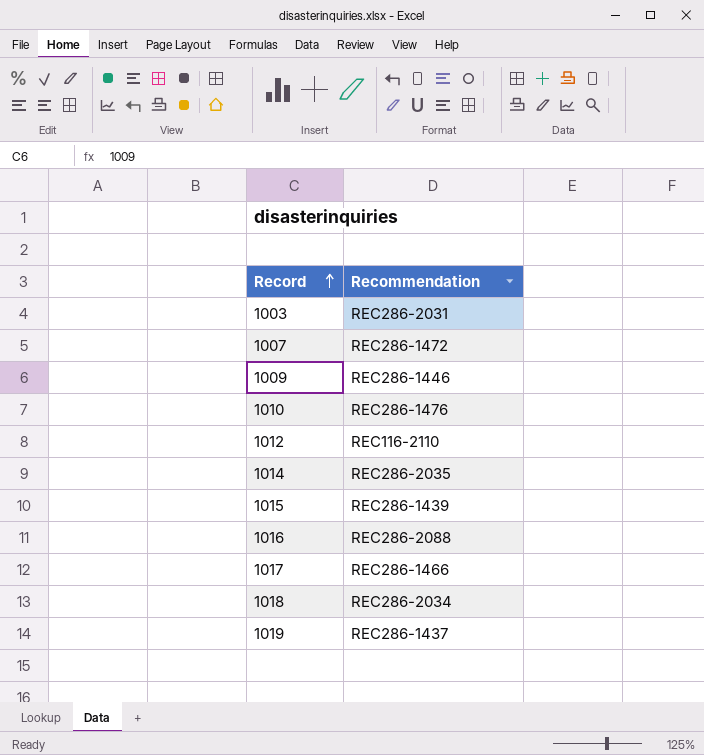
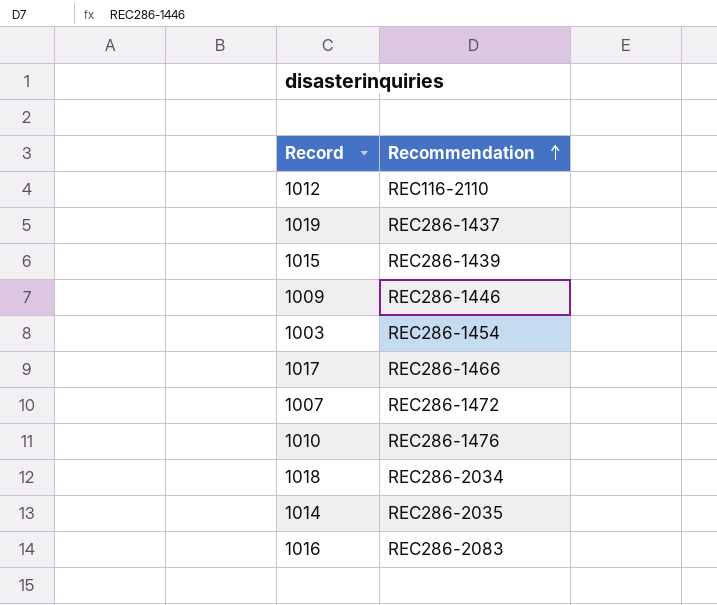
row order: Record ascending -> Recommendation ascending
1003 | Recommendation: REC286-2031 -> REC286-1454
1016 | Recommendation: REC286-2088 -> REC286-2083

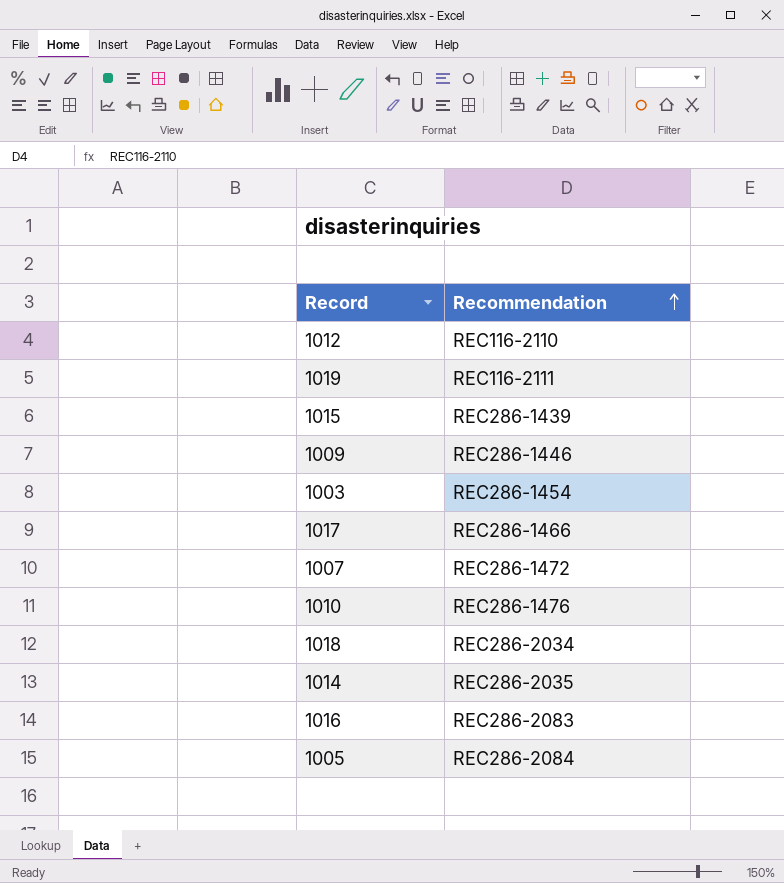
1019 | Recommendation: REC286-1437 -> REC116-2111
row 1005: none -> REC286-2084

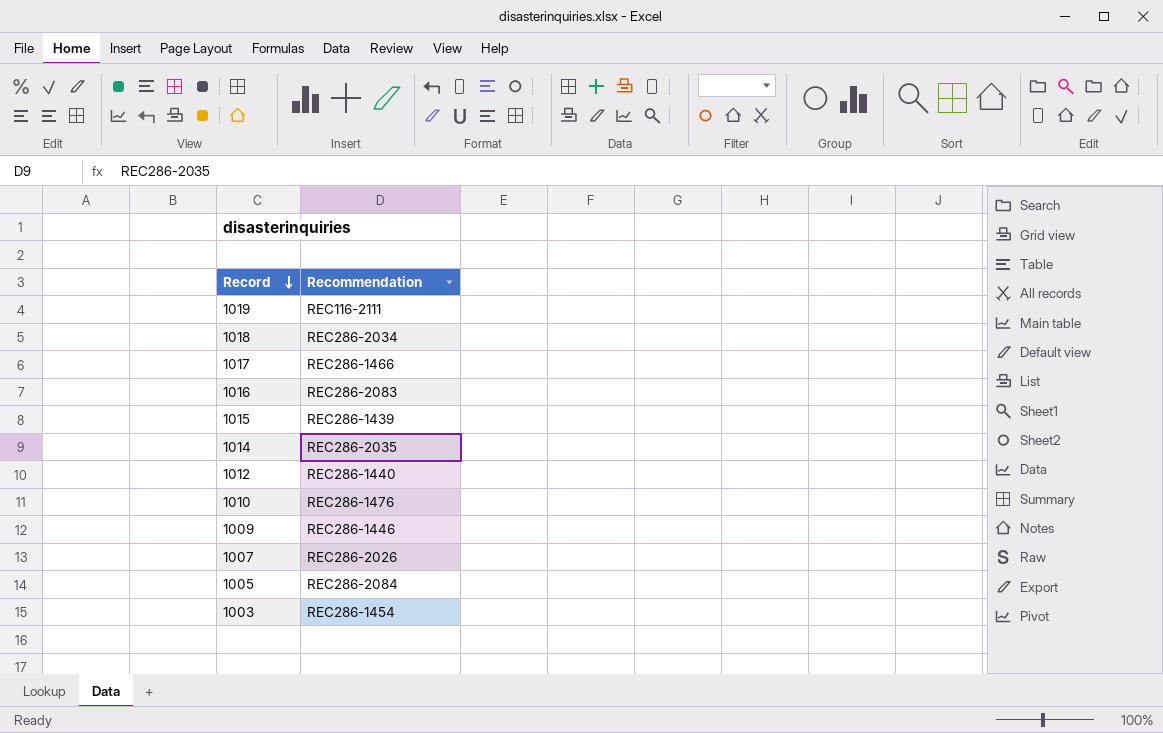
row order: Recommendation ascending -> Record descending
1012 | Recommendation: REC116-2110 -> REC286-1440
1007 | Recommendation: REC286-1472 -> REC286-2026

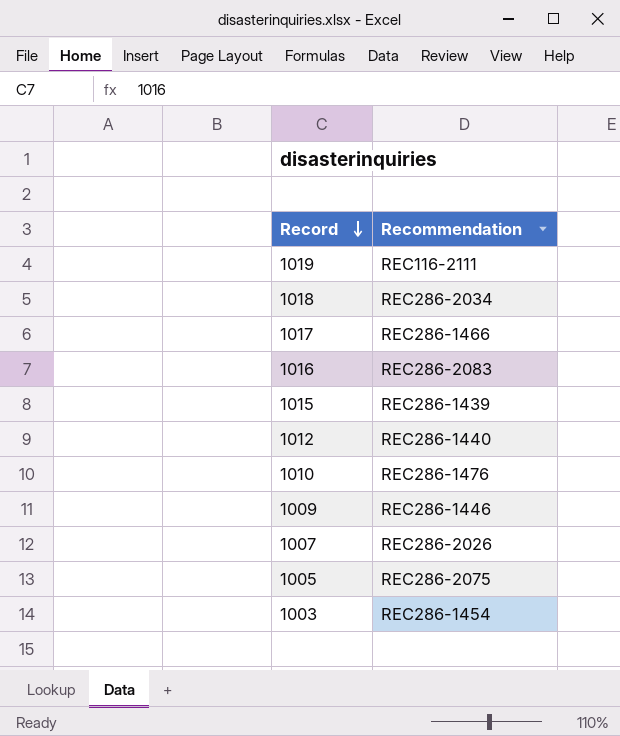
row 1014: REC286-2035 -> none
1005 | Recommendation: REC286-2084 -> REC286-2075

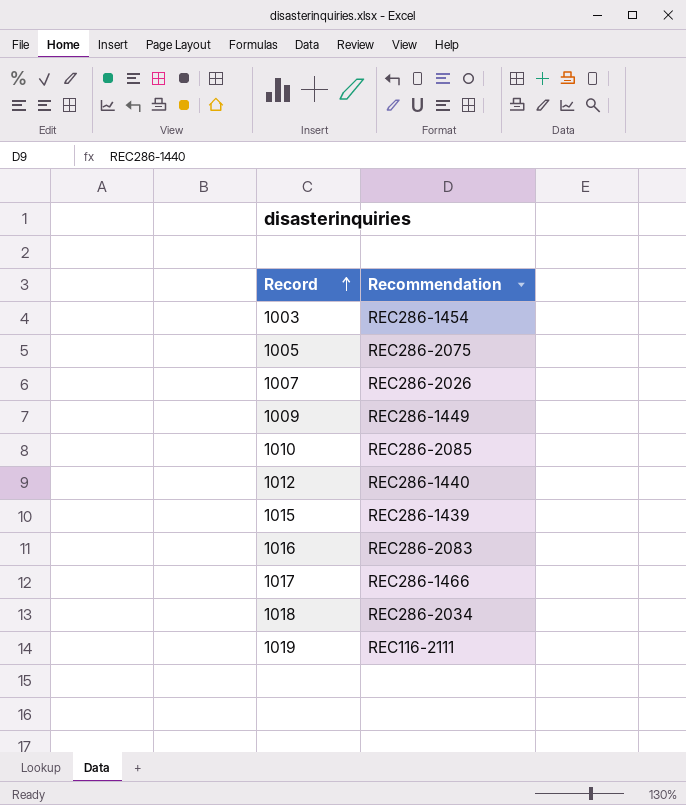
row order: Record descending -> Record ascending
1009 | Recommendation: REC286-1446 -> REC286-1449
1010 | Recommendation: REC286-1476 -> REC286-2085

